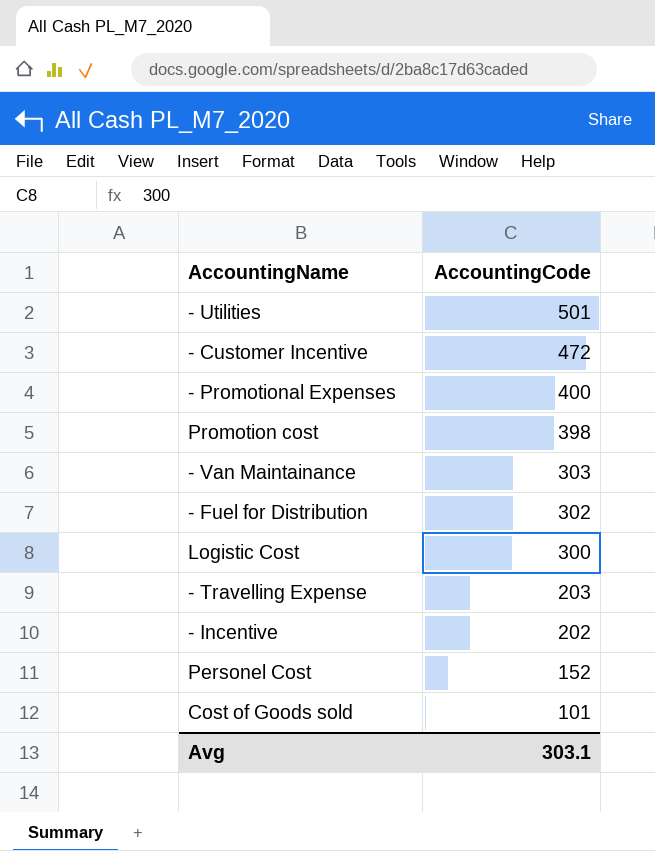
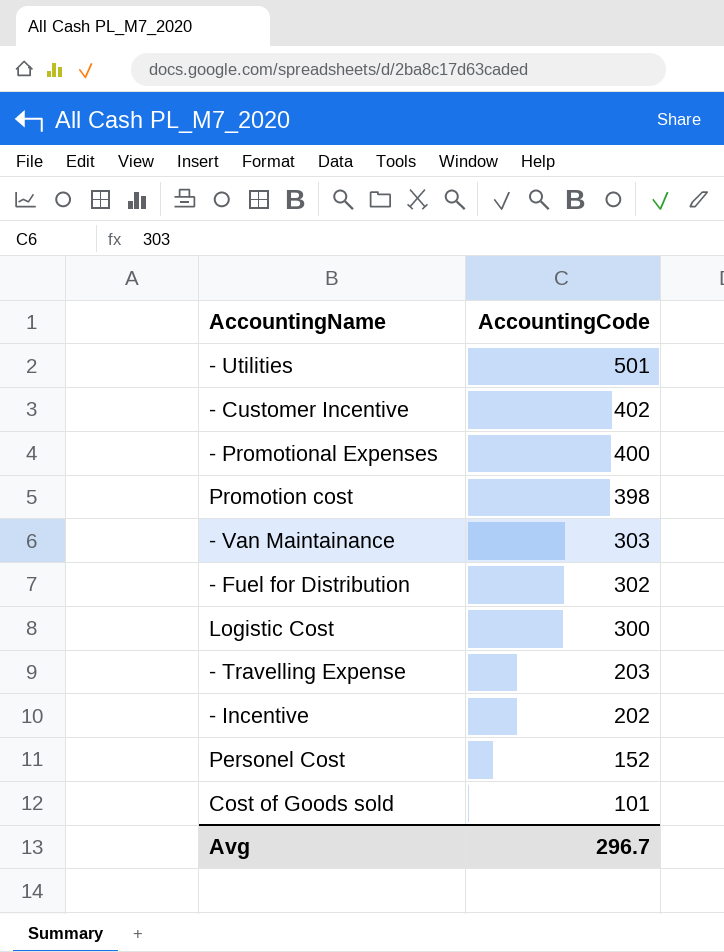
- Customer Incentive | AccountingCode: 472 -> 402
Avg | AccountingCode: 303.1 -> 296.7

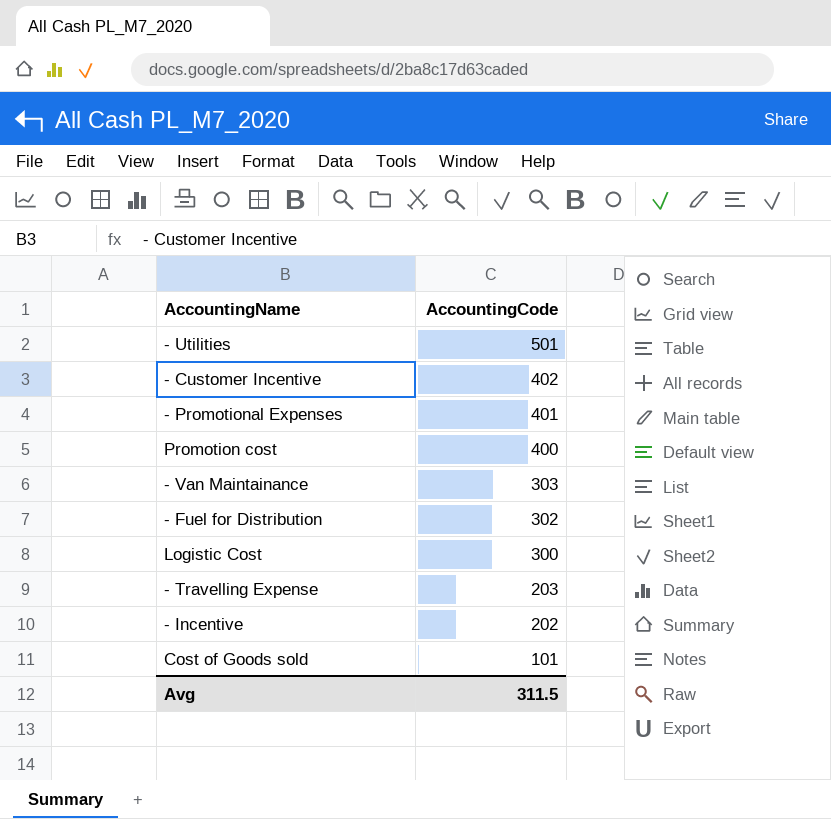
row Personel Cost: 152 -> none
- Promotional Expenses | AccountingCode: 400 -> 401
Promotion cost | AccountingCode: 398 -> 400
Avg | AccountingCode: 296.7 -> 311.5

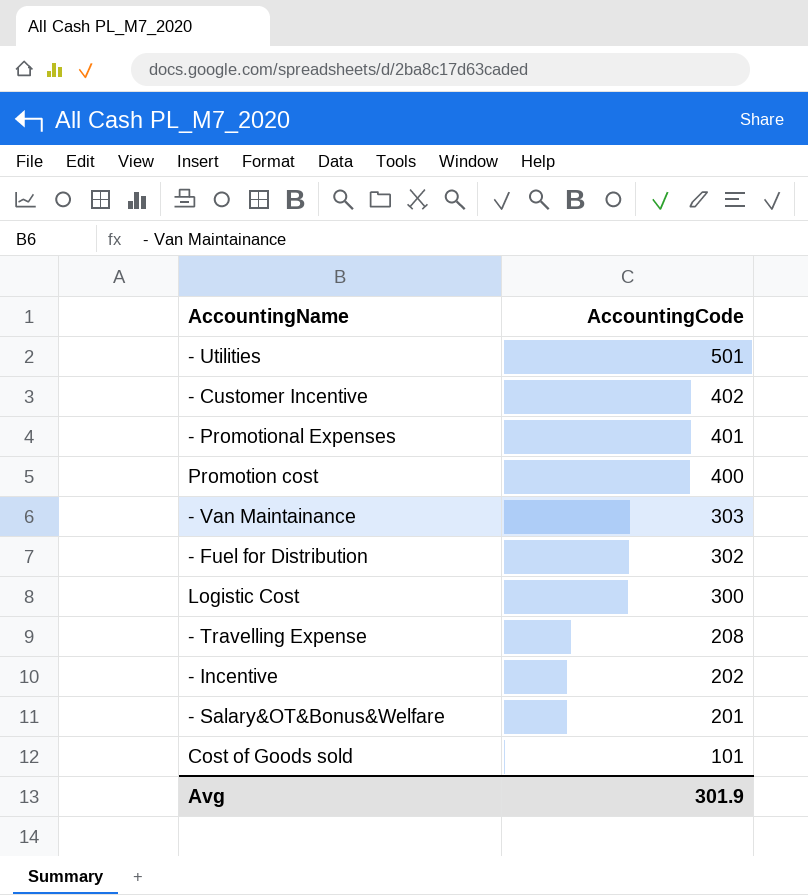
- Travelling Expense | AccountingCode: 203 -> 208
row - Salary&OT&Bonus&Welfare: none -> 201
Avg | AccountingCode: 311.5 -> 301.9

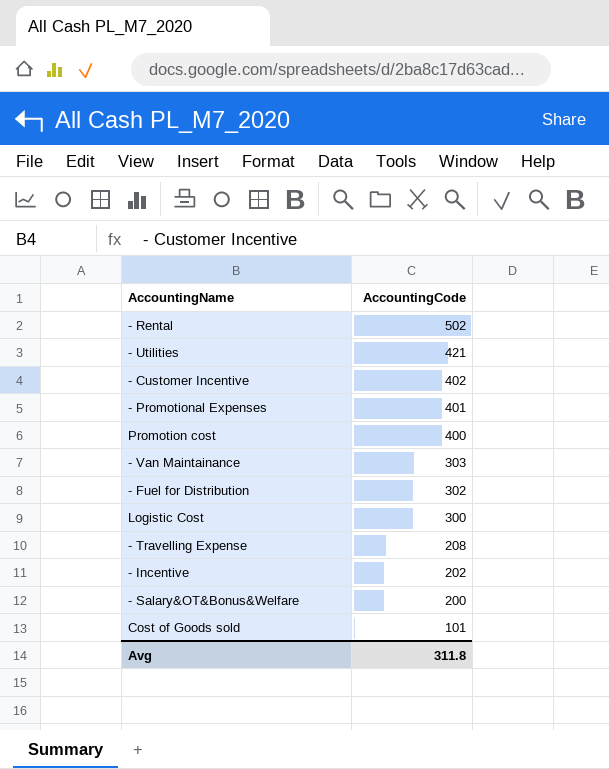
row - Rental: none -> 502
- Utilities | AccountingCode: 501 -> 421
- Salary&OT&Bonus&Welfare | AccountingCode: 201 -> 200
Avg | AccountingCode: 301.9 -> 311.8

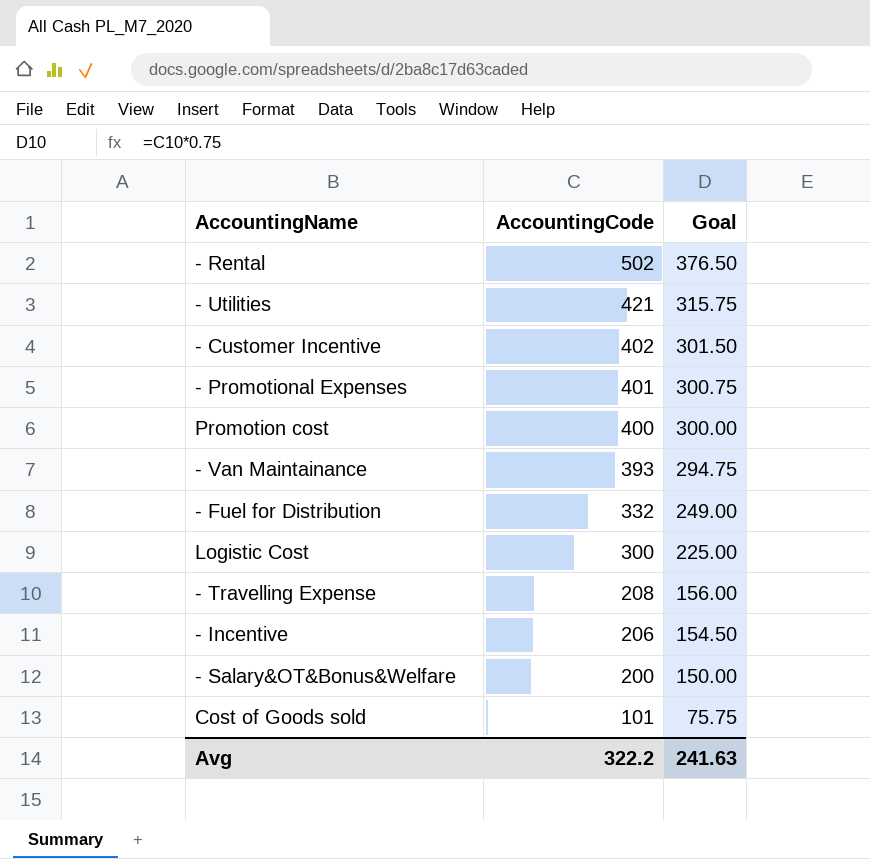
column Goal | formula: none -> [AccountingCode] * 0.75
- Van Maintainance | AccountingCode: 303 -> 393
- Fuel for Distribution | AccountingCode: 302 -> 332
- Incentive | AccountingCode: 202 -> 206
Avg | AccountingCode: 311.8 -> 322.2

